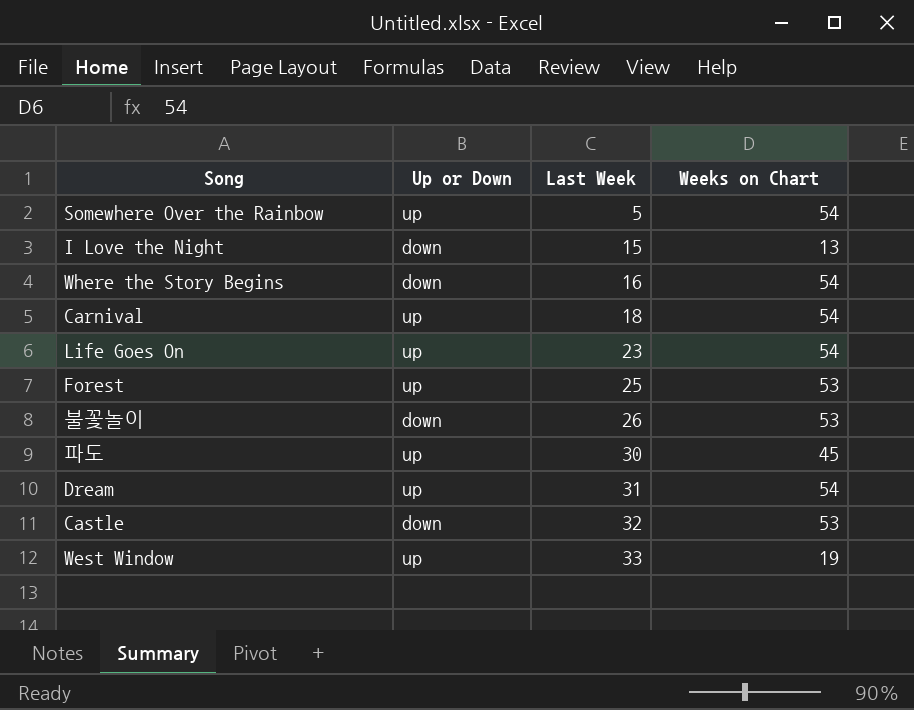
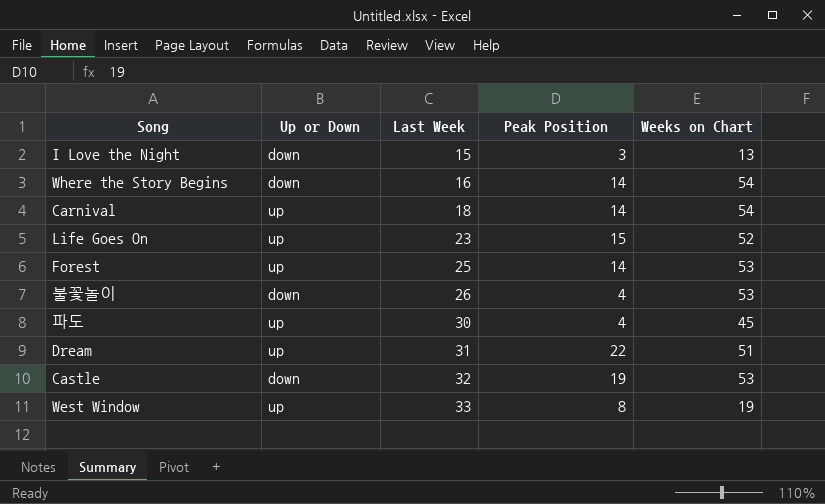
column Peak Position | position: none -> 4
row Somewhere Over the Rainbow: up | 5 | 54 -> none
Life Goes On | Weeks on Chart: 54 -> 52
Dream | Weeks on Chart: 54 -> 51

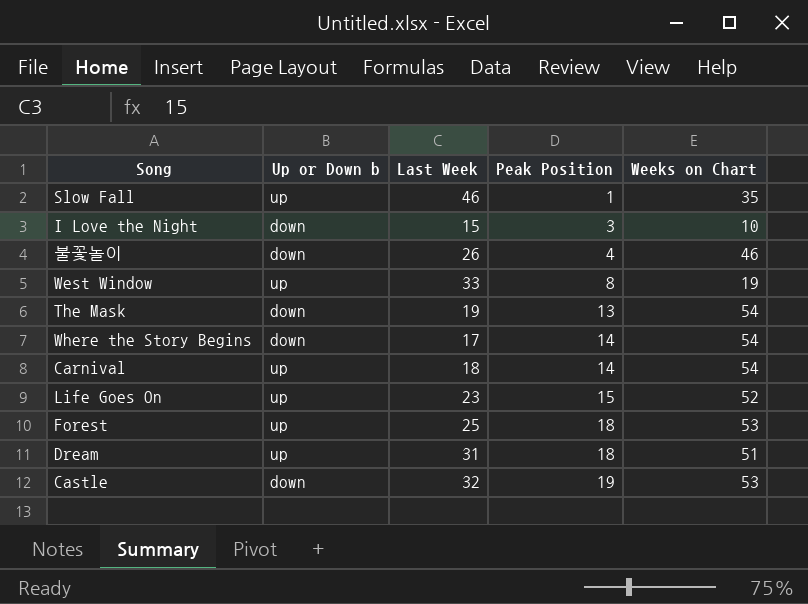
row order: Last Week ascending -> Peak Position ascending
column name: Up or Down -> Up or Down b
row 파도: up | 30 | 4 | 45 -> none
row Slow Fall: none -> up | 46 | 1 | 35
I Love the Night | Weeks on Chart: 13 -> 10
불꽃놀이 | Weeks on Chart: 53 -> 46
row The Mask: none -> down | 19 | 13 | 54
Where the Story Begins | Last Week: 16 -> 17
Forest | Peak Position: 14 -> 18
Dream | Peak Position: 22 -> 18

